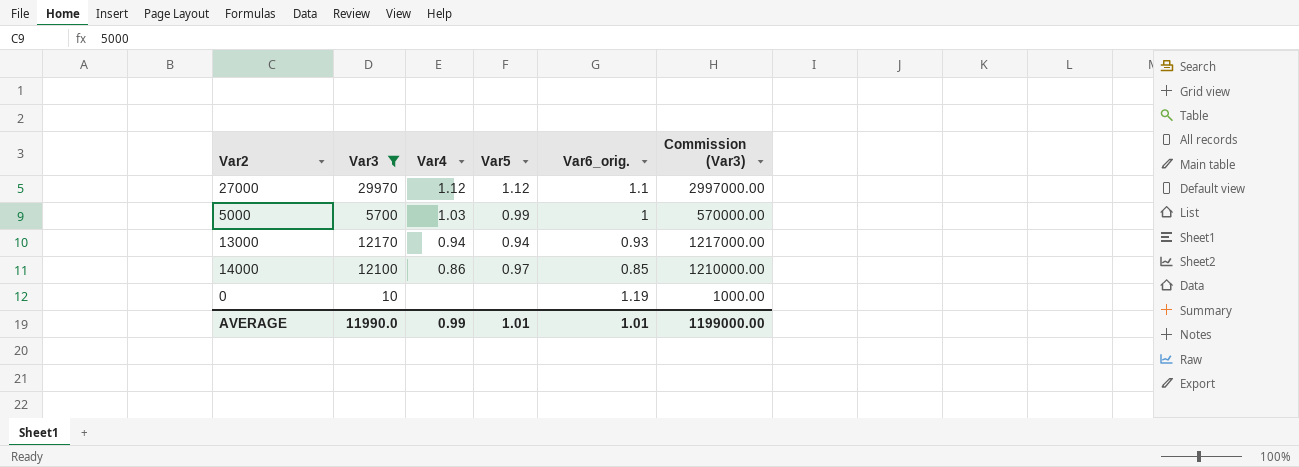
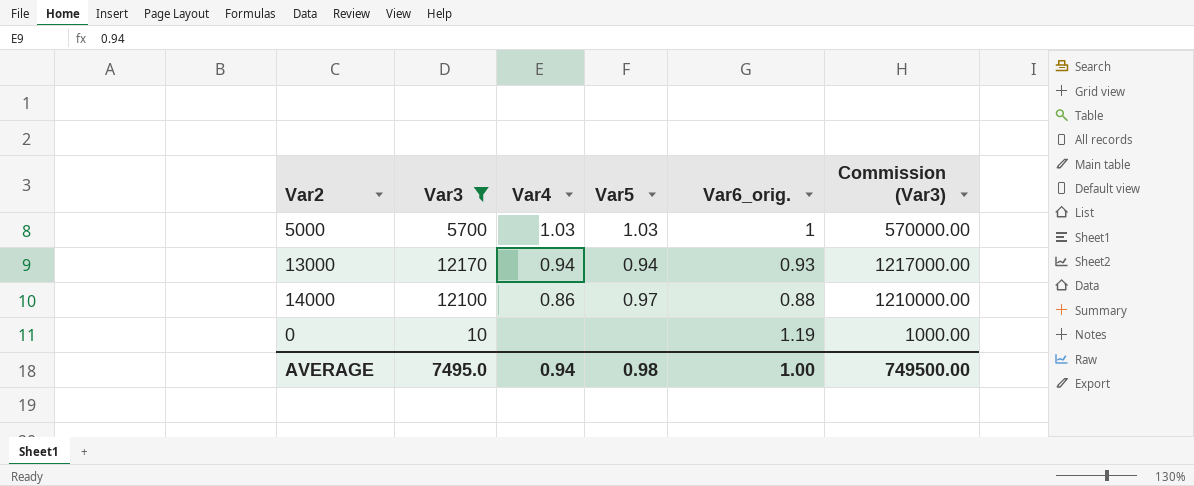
row 27000: 29970 | 1.12 | 1.12 | 1.1 | 2997000.00 -> none
5000 | Var5: 0.99 -> 1.03
14000 | Var6_orig.: 0.85 -> 0.88
AVERAGE | Var3: 11990.0 -> 7495.0
AVERAGE | Var4: 0.99 -> 0.94
AVERAGE | Var5: 1.01 -> 0.98
AVERAGE | Var6_orig.: 1.01 -> 1.00
AVERAGE | Commission (Var3): 1199000.00 -> 749500.00

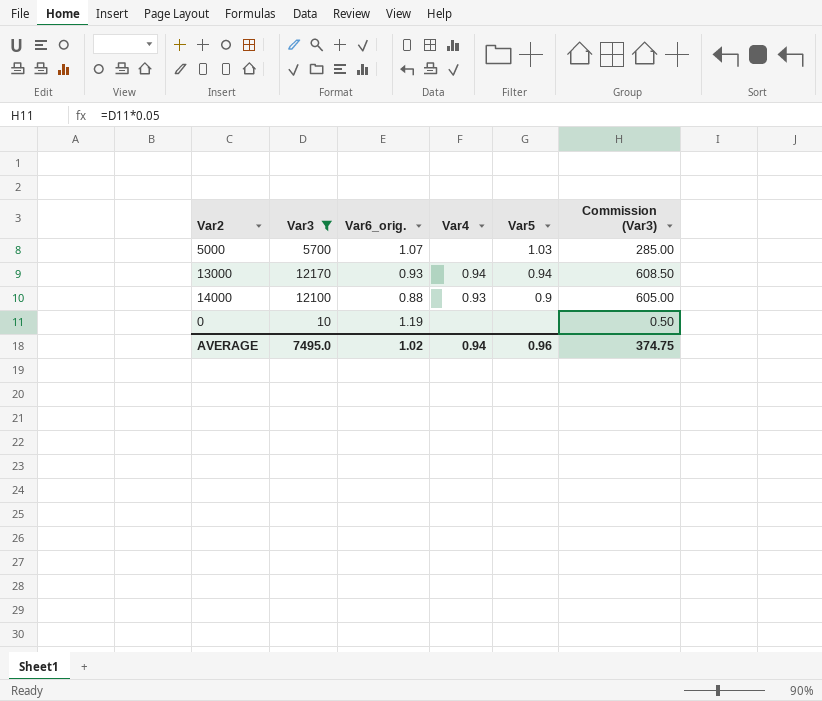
column Var6_orig. | position: 5 -> 3
column Commission (Var3) | formula: [Var3] * 100 -> [Var3] * 0.05
5000 | Var6_orig.: 1 -> 1.07
5000 | Var4: 1.03 -> none
14000 | Var4: 0.86 -> 0.93
14000 | Var5: 0.97 -> 0.9
AVERAGE | Var6_orig.: 1.00 -> 1.02
AVERAGE | Var5: 0.98 -> 0.96
AVERAGE | Commission (Var3): 749500.00 -> 374.75

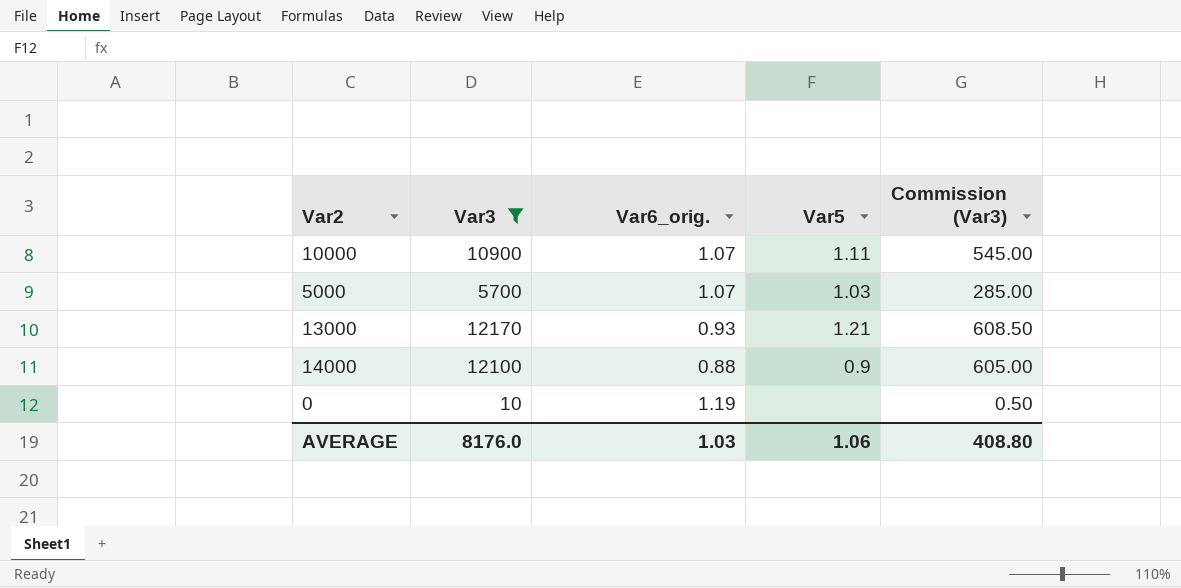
column Var4 | position: 4 -> none
row 10000: none -> 10900 | 1.07 | 1.11 | 545.00
13000 | Var5: 0.94 -> 1.21
AVERAGE | Var3: 7495.0 -> 8176.0
AVERAGE | Var6_orig.: 1.02 -> 1.03
AVERAGE | Var5: 0.96 -> 1.06
AVERAGE | Commission (Var3): 374.75 -> 408.80

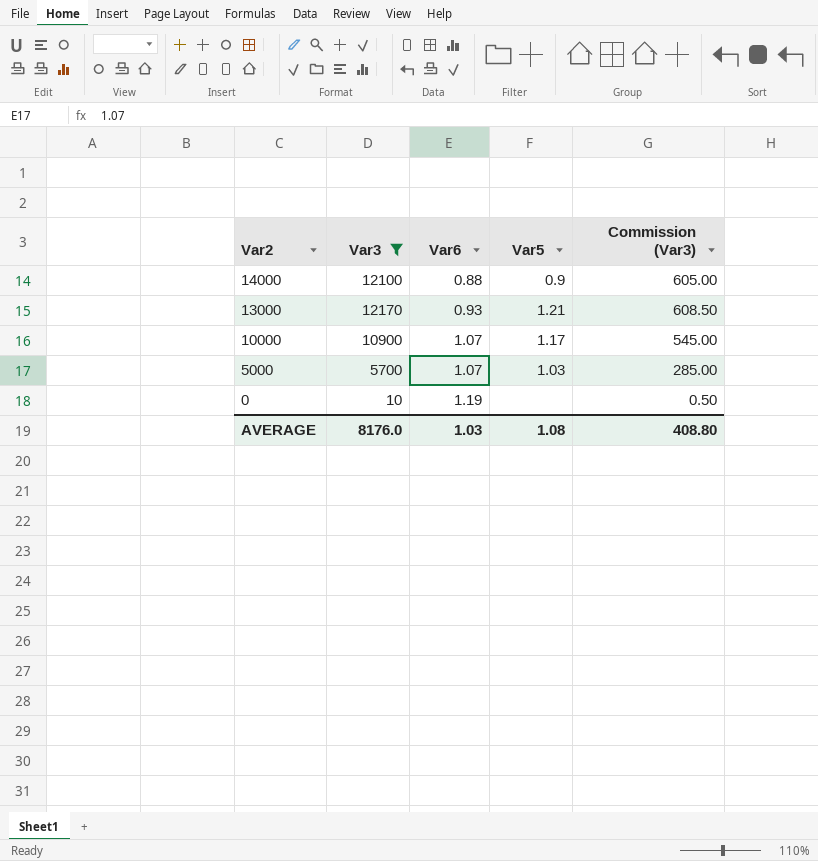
row order: none -> Var2 descending
column name: Var6_orig. -> Var6
10000 | Var5: 1.11 -> 1.17
AVERAGE | Var5: 1.06 -> 1.08

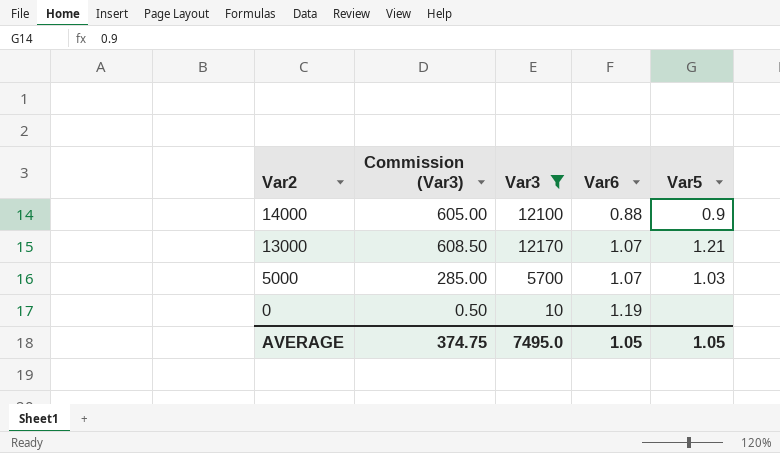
column Commission (Var3) | position: 5 -> 2
row 10000: 10900 | 1.07 | 1.17 | 545.00 -> none
13000 | Var6: 0.93 -> 1.07
AVERAGE | Commission (Var3): 408.80 -> 374.75
AVERAGE | Var3: 8176.0 -> 7495.0
AVERAGE | Var6: 1.03 -> 1.05
AVERAGE | Var5: 1.08 -> 1.05

